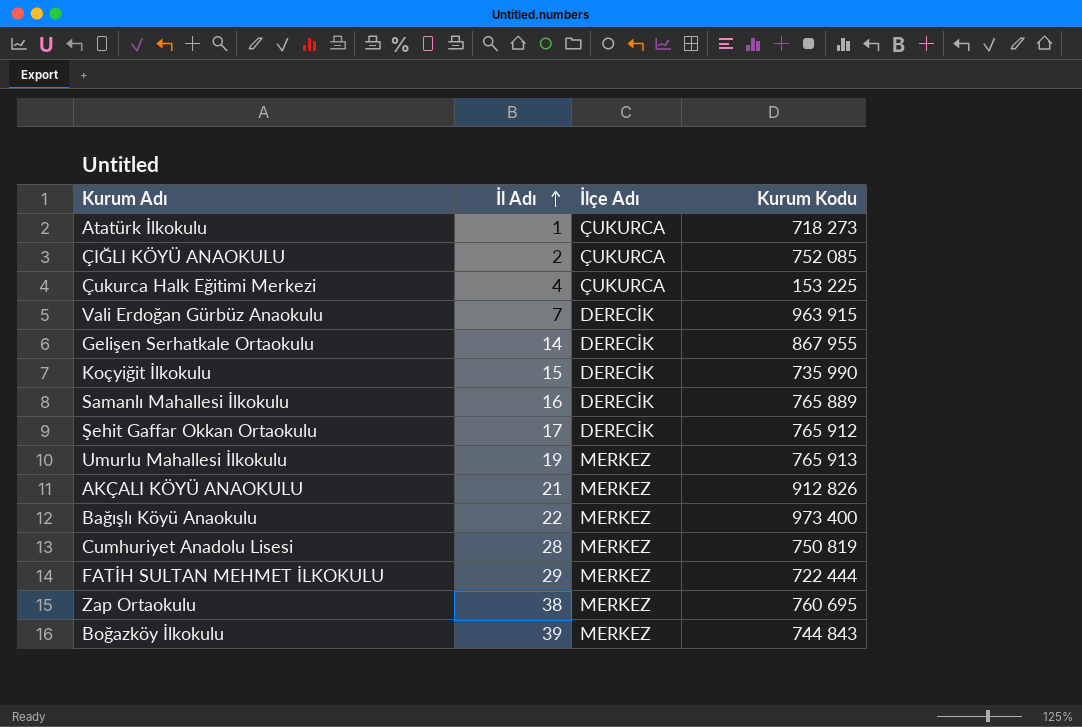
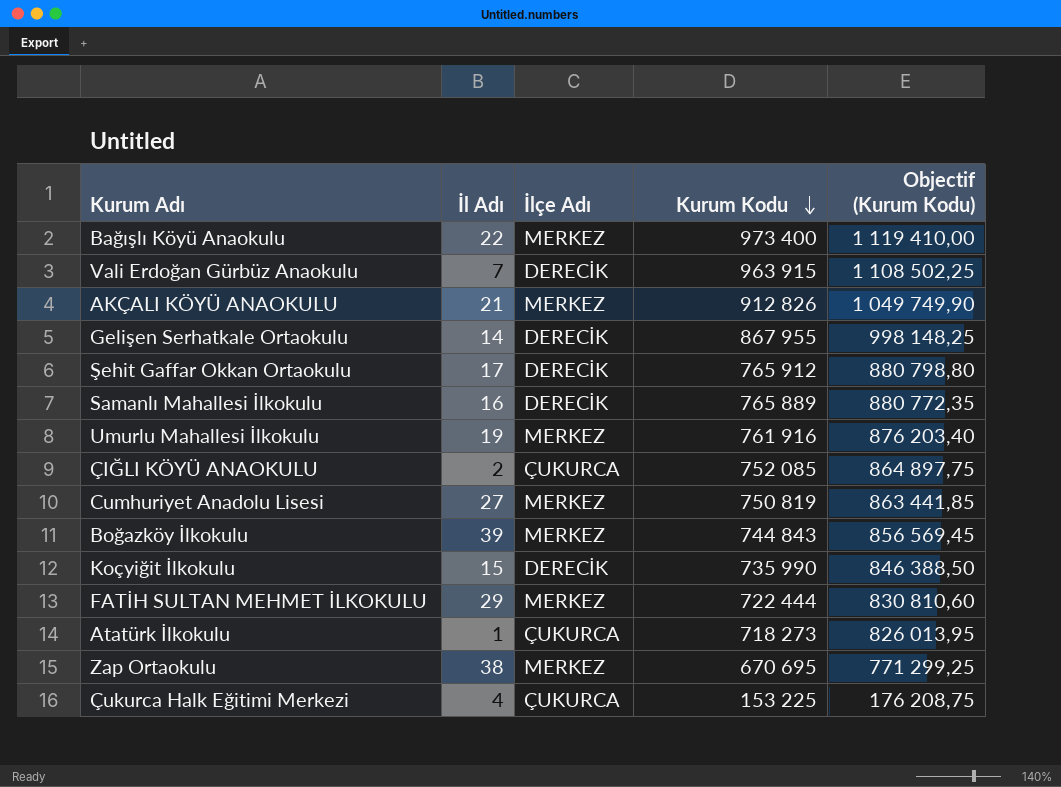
row order: İl Adı ascending -> Kurum Kodu descending
column Objectif (Kurum Kodu) | formula: none -> [Kurum Kodu] * 1,15
Umurlu Mahallesi İlkokulu | Kurum Kodu: 765 913 -> 761 916
Cumhuriyet Anadolu Lisesi | İl Adı: 28 -> 27
Zap Ortaokulu | Kurum Kodu: 760 695 -> 670 695

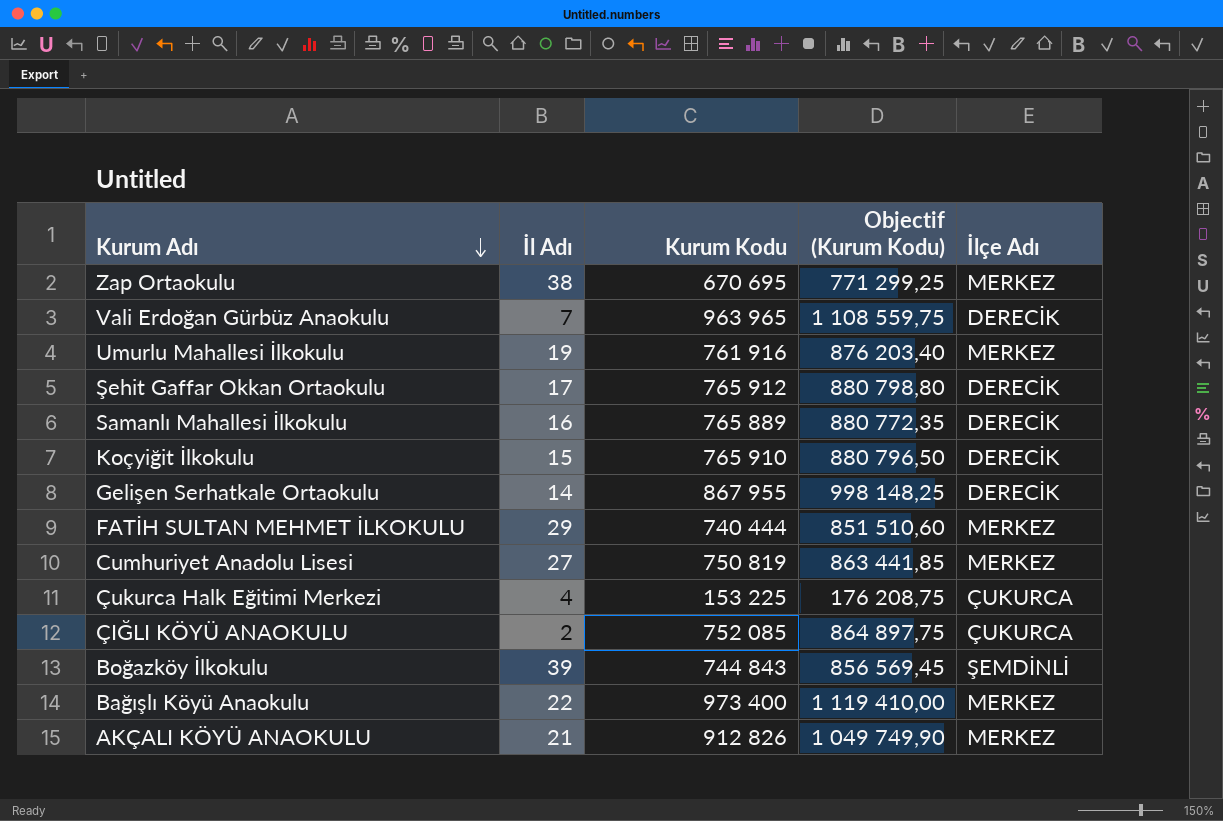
row order: Kurum Kodu descending -> Kurum Adı descending
column İlçe Adı | position: 3 -> 5
row Atatürk İlkokulu: 1 | ÇUKURCA | 718 273 | 826 013,95 -> none
Vali Erdoğan Gürbüz Anaokulu | Kurum Kodu: 963 915 -> 963 965
Vali Erdoğan Gürbüz Anaokulu | Objectif (Kurum Kodu): 1 108 502,25 -> 1 108 559,75
Koçyiğit İlkokulu | Kurum Kodu: 735 990 -> 765 910
Koçyiğit İlkokulu | Objectif (Kurum Kodu): 846 388,50 -> 880 796,50
FATİH SULTAN MEHMET İLKOKULU | Kurum Kodu: 722 444 -> 740 444
FATİH SULTAN MEHMET İLKOKULU | Objectif (Kurum Kodu): 830 810,60 -> 851 510,60
Boğazköy İlkokulu | İlçe Adı: MERKEZ -> ŞEMDİNLİ

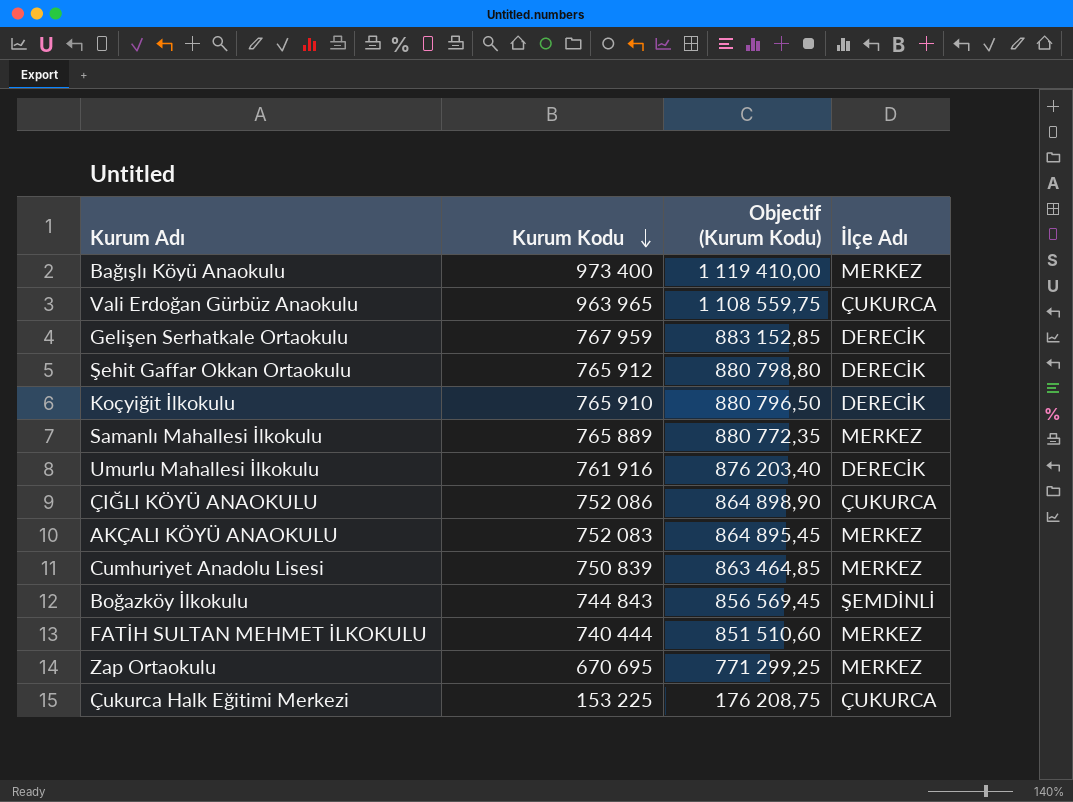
row order: Kurum Adı descending -> Kurum Kodu descending
column İl Adı | position: 2 -> none
Vali Erdoğan Gürbüz Anaokulu | İlçe Adı: DERECİK -> ÇUKURCA
Gelişen Serhatkale Ortaokulu | Kurum Kodu: 867 955 -> 767 959
Gelişen Serhatkale Ortaokulu | Objectif (Kurum Kodu): 998 148,25 -> 883 152,85
Samanlı Mahallesi İlkokulu | İlçe Adı: DERECİK -> MERKEZ
Umurlu Mahallesi İlkokulu | İlçe Adı: MERKEZ -> DERECİK
ÇIĞLI KÖYÜ ANAOKULU | Kurum Kodu: 752 085 -> 752 086
ÇIĞLI KÖYÜ ANAOKULU | Objectif (Kurum Kodu): 864 897,75 -> 864 898,90
AKÇALI KÖYÜ ANAOKULU | Kurum Kodu: 912 826 -> 752 083
AKÇALI KÖYÜ ANAOKULU | Objectif (Kurum Kodu): 1 049 749,90 -> 864 895,45
Cumhuriyet Anadolu Lisesi | Kurum Kodu: 750 819 -> 750 839
Cumhuriyet Anadolu Lisesi | Objectif (Kurum Kodu): 863 441,85 -> 863 464,85

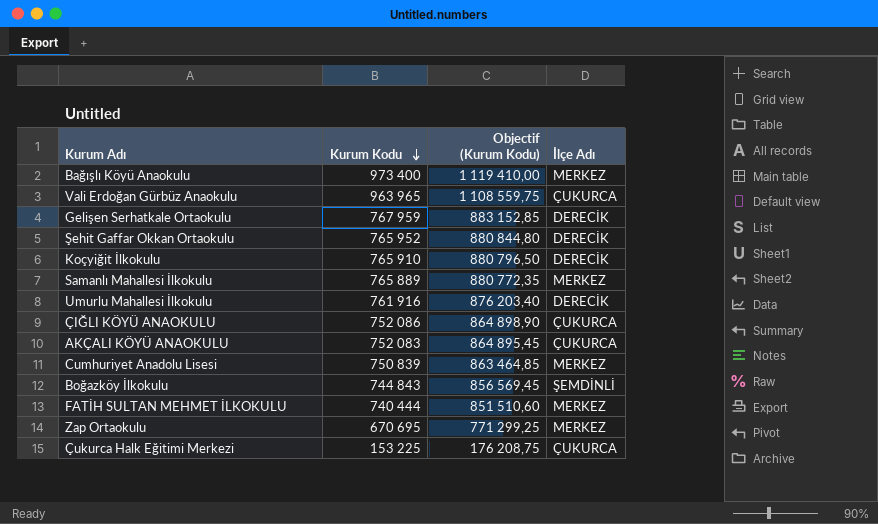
Şehit Gaffar Okkan Ortaokulu | Kurum Kodu: 765 912 -> 765 952
Şehit Gaffar Okkan Ortaokulu | Objectif (Kurum Kodu): 880 798,80 -> 880 844,80
AKÇALI KÖYÜ ANAOKULU | İlçe Adı: MERKEZ -> ÇUKURCA

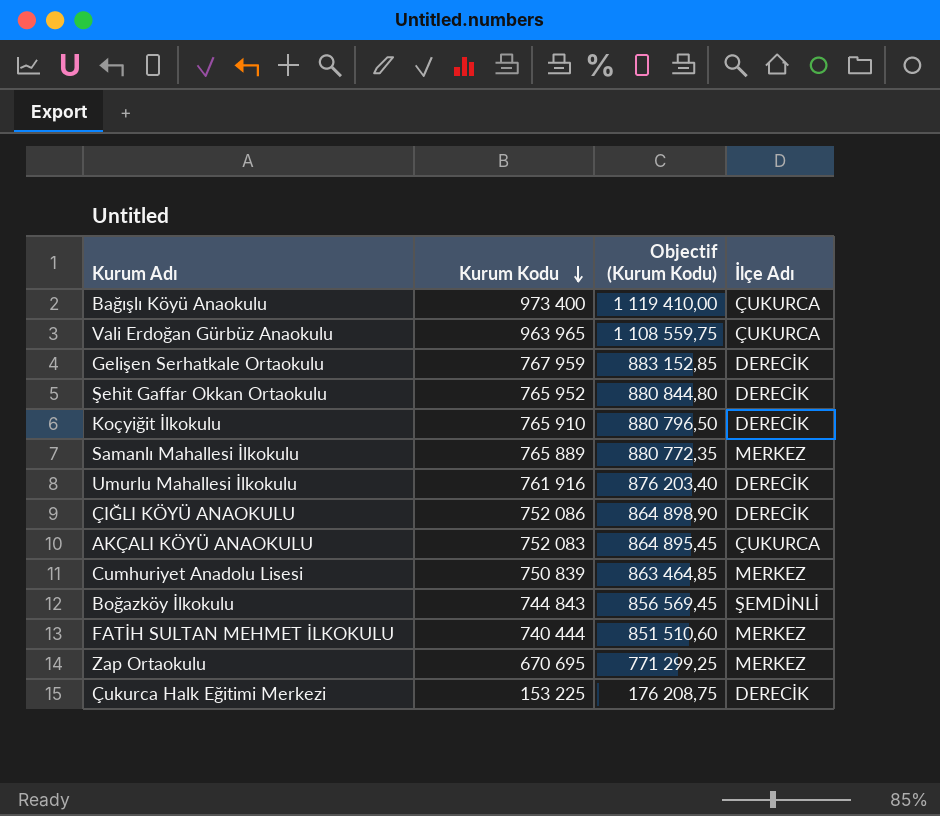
Bağışlı Köyü Anaokulu | İlçe Adı: MERKEZ -> ÇUKURCA
ÇIĞLI KÖYÜ ANAOKULU | İlçe Adı: ÇUKURCA -> DERECİK
Çukurca Halk Eğitimi Merkezi | İlçe Adı: ÇUKURCA -> DERECİK

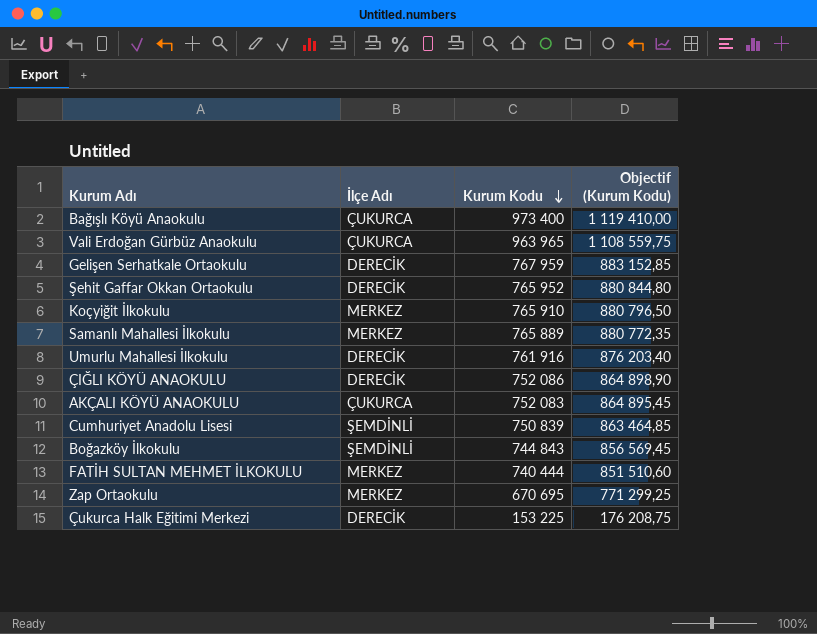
column İlçe Adı | position: 4 -> 2
Koçyiğit İlkokulu | İlçe Adı: DERECİK -> MERKEZ
Cumhuriyet Anadolu Lisesi | İlçe Adı: MERKEZ -> ŞEMDİNLİ

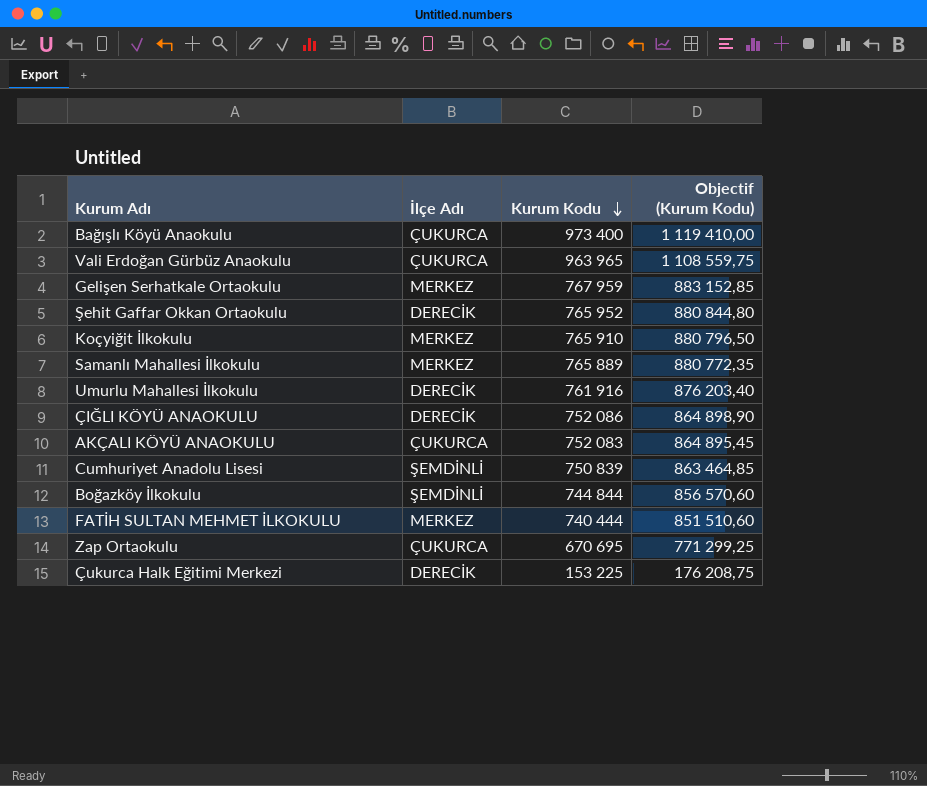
Gelişen Serhatkale Ortaokulu | İlçe Adı: DERECİK -> MERKEZ
Boğazköy İlkokulu | Kurum Kodu: 744 843 -> 744 844
Boğazköy İlkokulu | Objectif (Kurum Kodu): 856 569,45 -> 856 570,60
Zap Ortaokulu | İlçe Adı: MERKEZ -> ÇUKURCA

